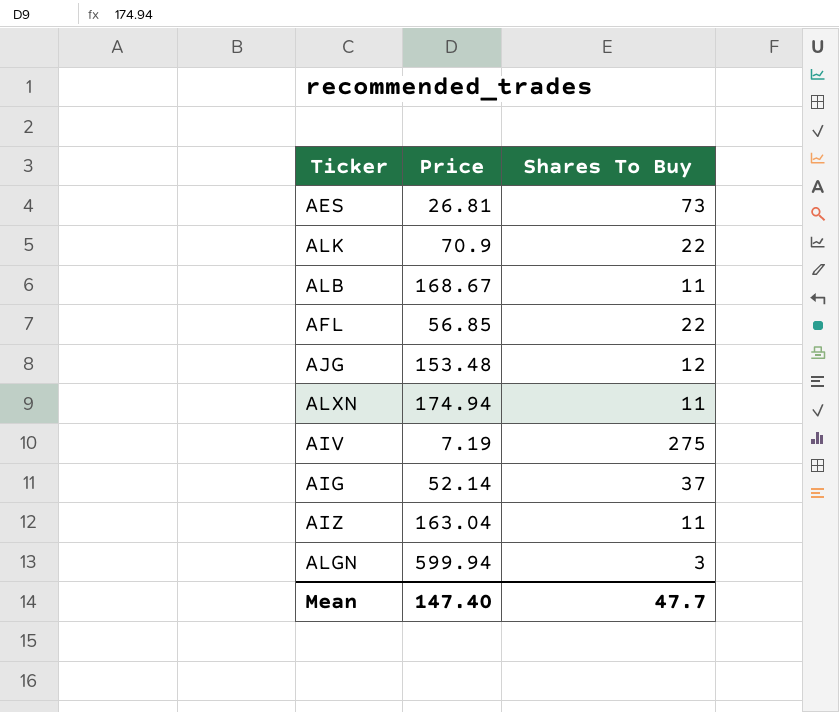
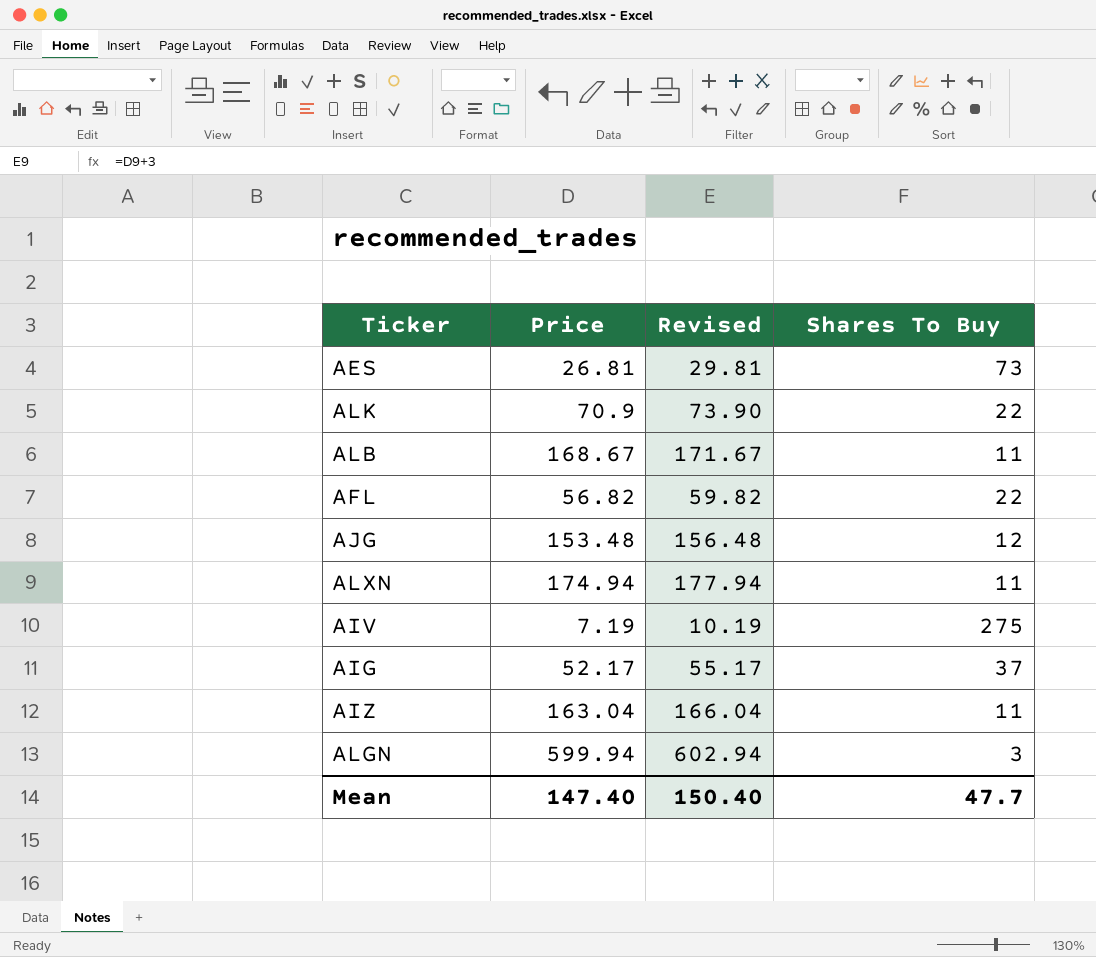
column Revised | formula: none -> [Price] + 3
AFL | Price: 56.85 -> 56.82
AIG | Price: 52.14 -> 52.17

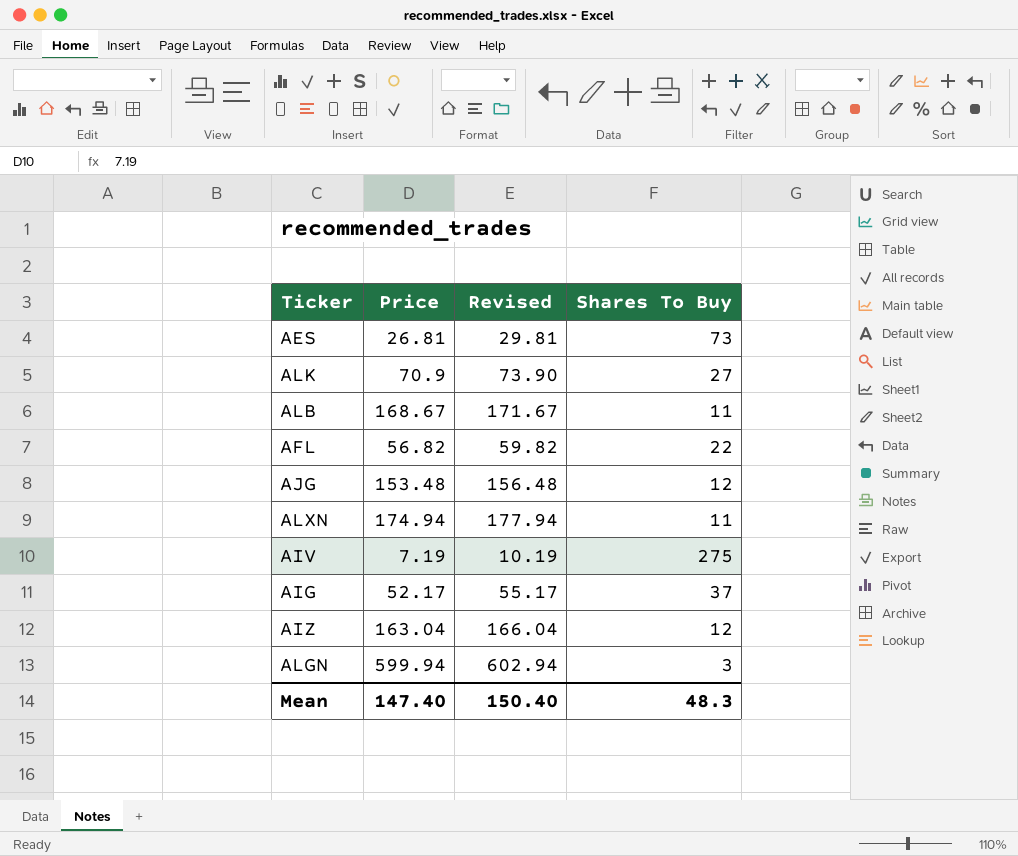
ALK | Shares To Buy: 22 -> 27
AIZ | Shares To Buy: 11 -> 12
Mean | Shares To Buy: 47.7 -> 48.3

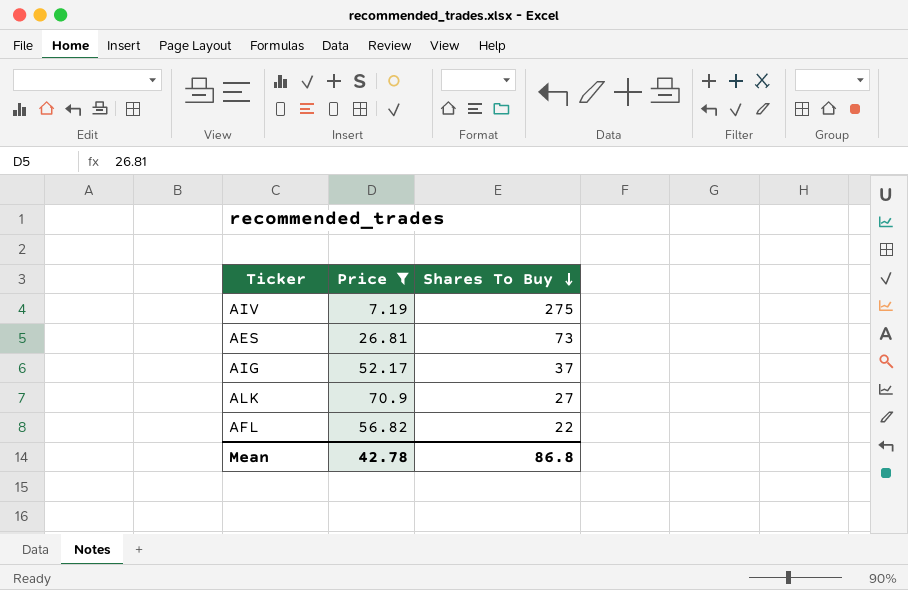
filter: none -> Price <= 70.9
row order: none -> Shares To Buy descending
column Revised | formula: [Price] + 3 -> none
Mean | Price: 147.40 -> 42.78
Mean | Shares To Buy: 48.3 -> 86.8

